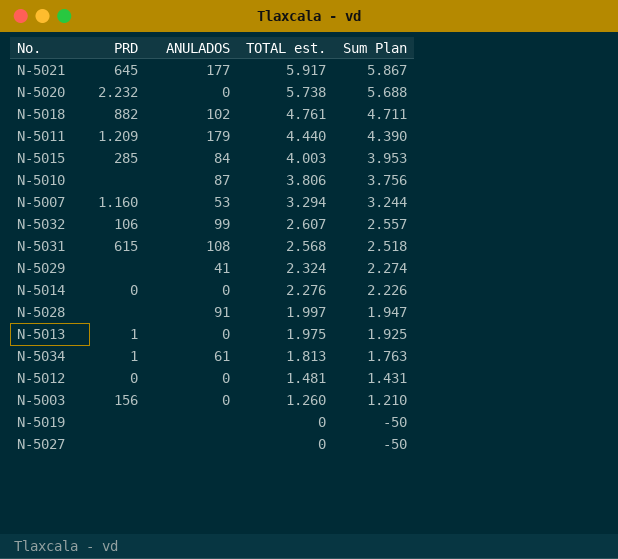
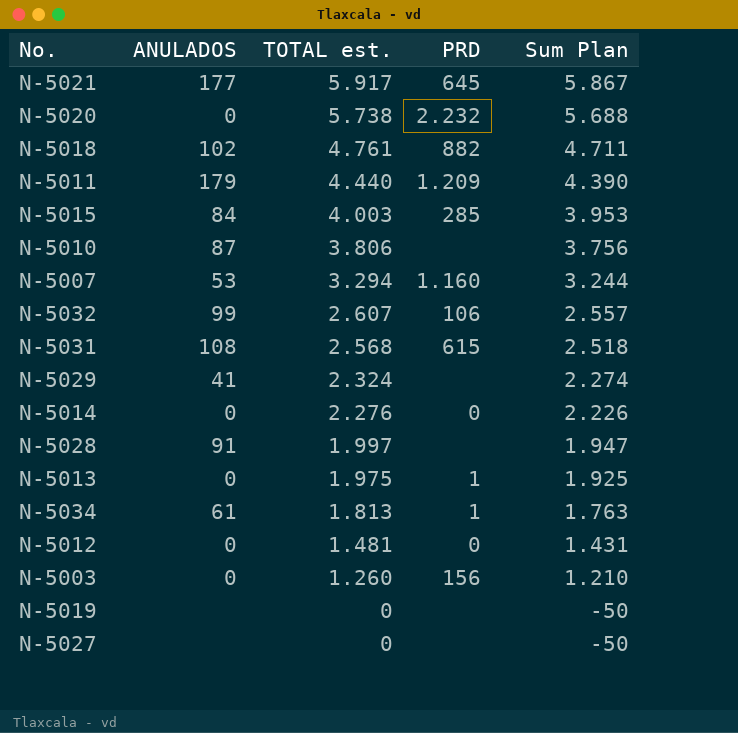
column PRD | position: 2 -> 4

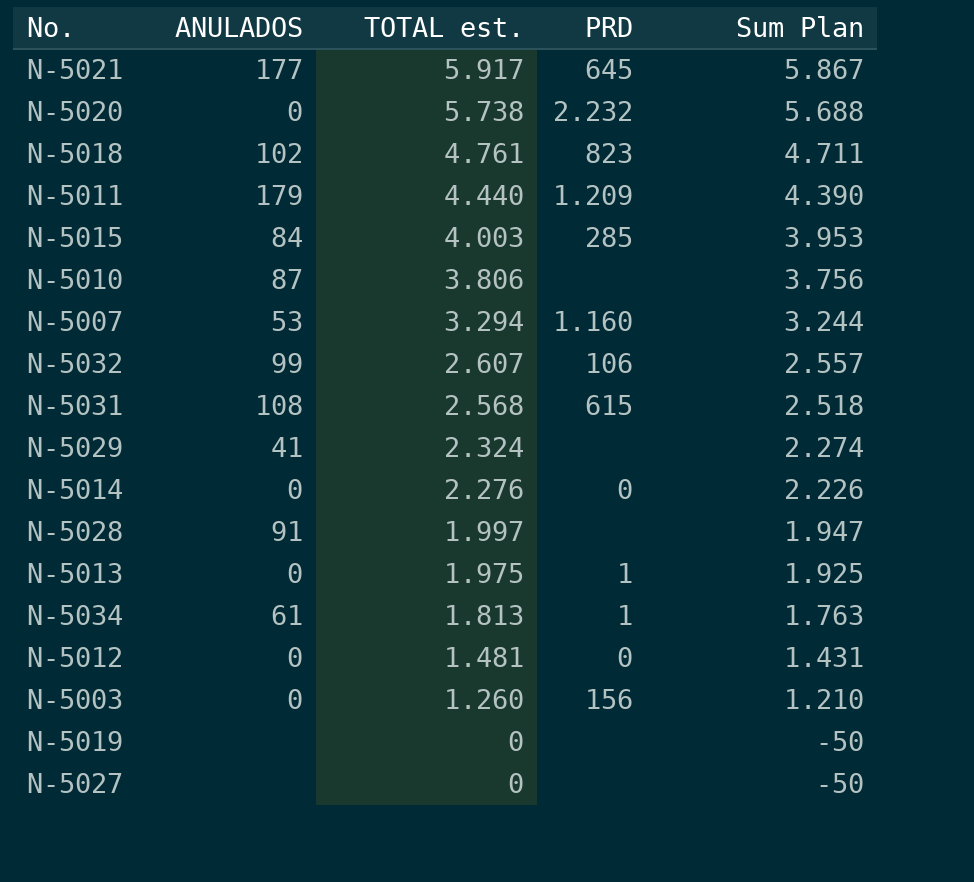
N-5018 | PRD: 882 -> 823

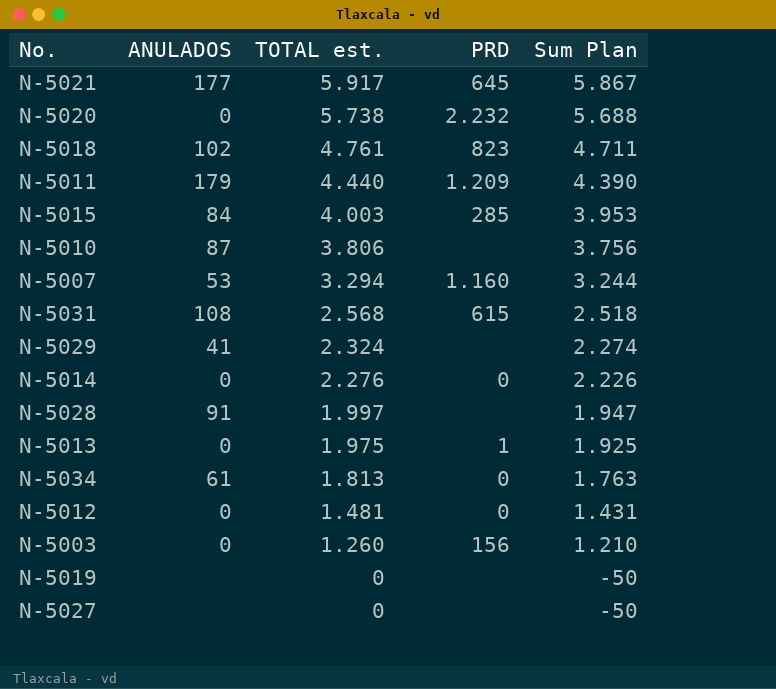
row N-5032: 99 | 2.607 | 106 | 2.557 -> none
N-5034 | PRD: 1 -> 0

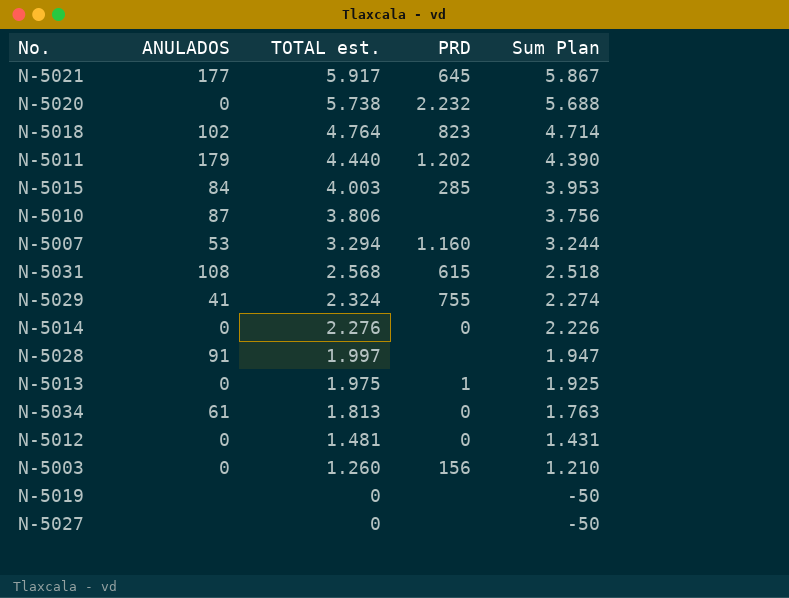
N-5018 | TOTAL est.: 4.761 -> 4.764
N-5018 | Sum Plan: 4.711 -> 4.714
N-5011 | PRD: 1.209 -> 1.202
N-5029 | PRD: none -> 755

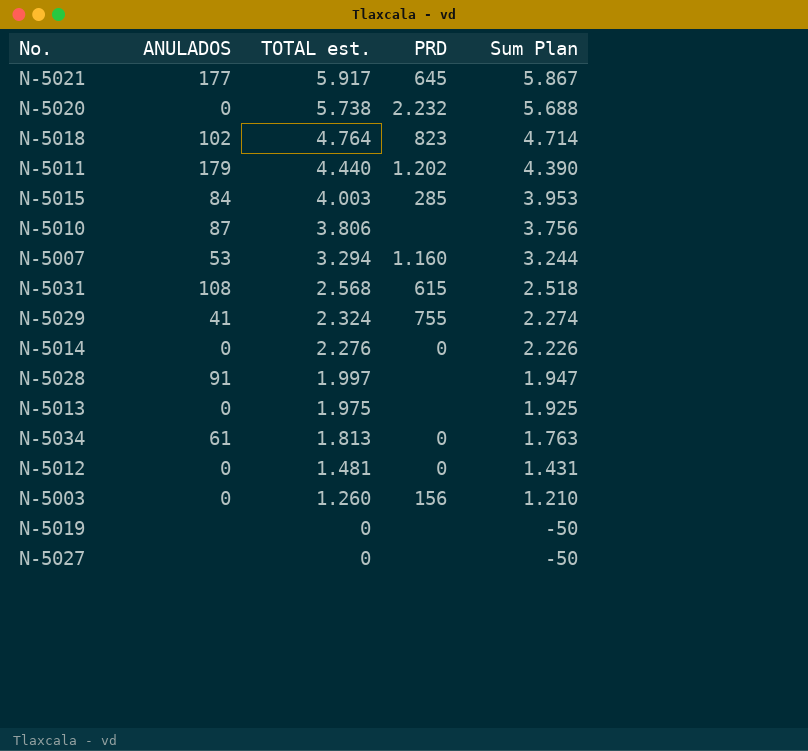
N-5013 | PRD: 1 -> none

